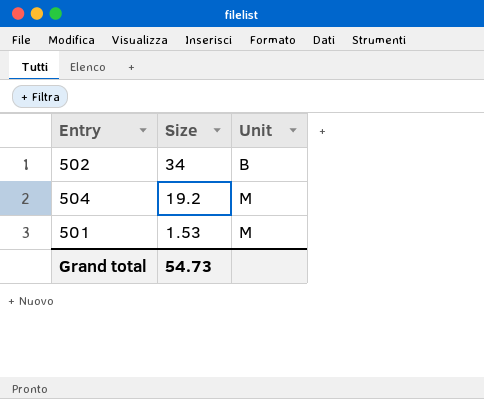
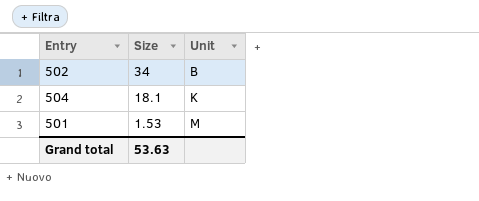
504 | Size: 19.2 -> 18.1
504 | Unit: M -> K
Grand total | Size: 54.73 -> 53.63

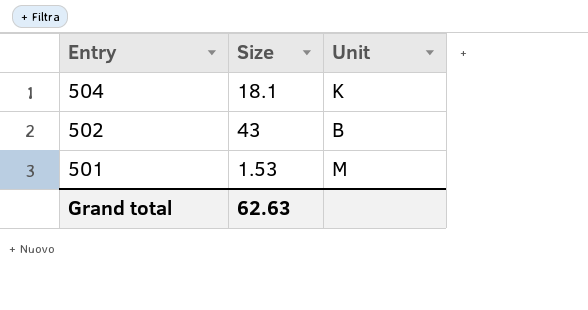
row order: Size descending -> Entry descending
502 | Size: 34 -> 43
Grand total | Size: 53.63 -> 62.63

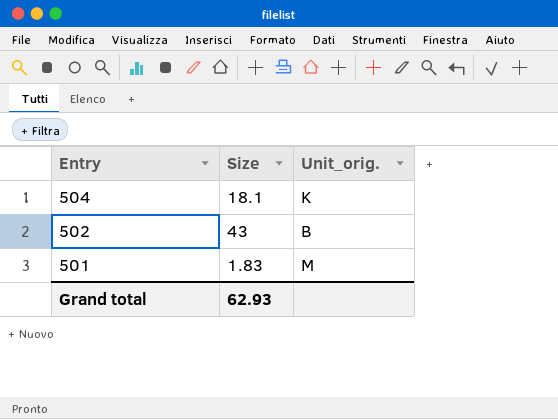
column name: Unit -> Unit_orig.
501 | Size: 1.53 -> 1.83
Grand total | Size: 62.63 -> 62.93

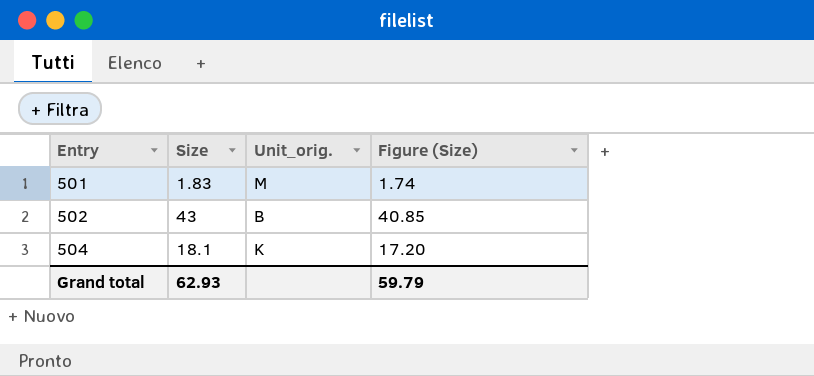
row order: Entry descending -> Entry ascending
column Figure (Size) | formula: none -> [Size] * 0.95

